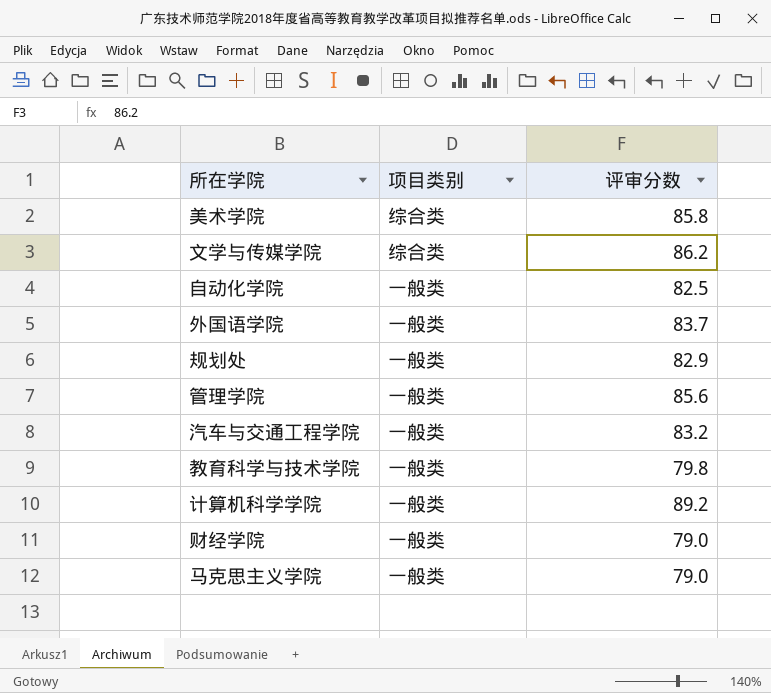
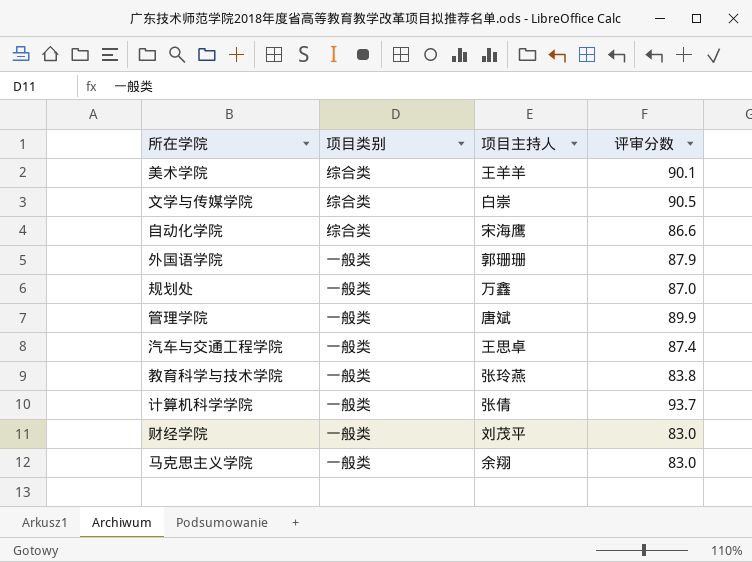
column 项目主持人 | position: none -> 3
美术学院 | 评审分数: 85.8 -> 90.1
文学与传媒学院 | 评审分数: 86.2 -> 90.5
自动化学院 | 项目类别: 一般类 -> 综合类
自动化学院 | 评审分数: 82.5 -> 86.6
外国语学院 | 评审分数: 83.7 -> 87.9
规划处 | 评审分数: 82.9 -> 87.0
管理学院 | 评审分数: 85.6 -> 89.9
汽车与交通工程学院 | 评审分数: 83.2 -> 87.4
教育科学与技术学院 | 评审分数: 79.8 -> 83.8
计算机科学学院 | 评审分数: 89.2 -> 93.7
财经学院 | 评审分数: 79.0 -> 83.0
马克思主义学院 | 评审分数: 79.0 -> 83.0

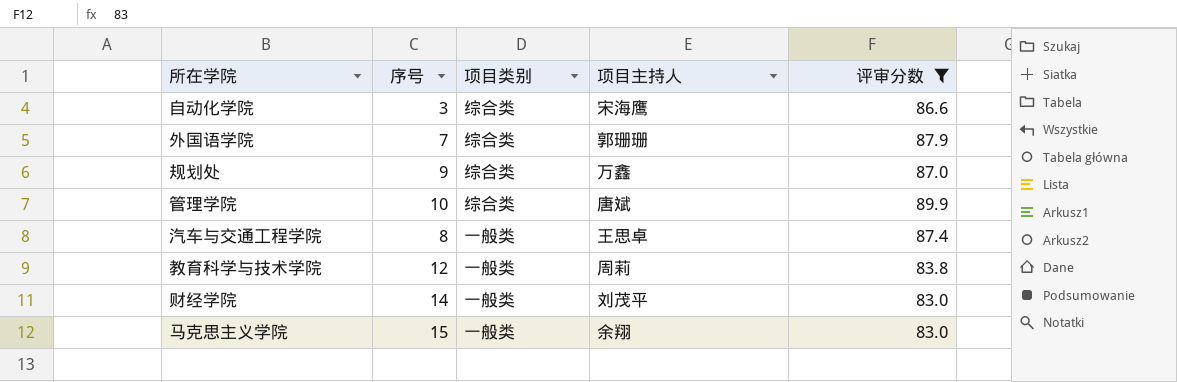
filter: none -> 评审分数 <= 89.9
column 序号 | position: none -> 2
外国语学院 | 项目类别: 一般类 -> 综合类
规划处 | 项目类别: 一般类 -> 综合类
管理学院 | 项目类别: 一般类 -> 综合类
教育科学与技术学院 | 项目主持人: 张玲燕 -> 周莉

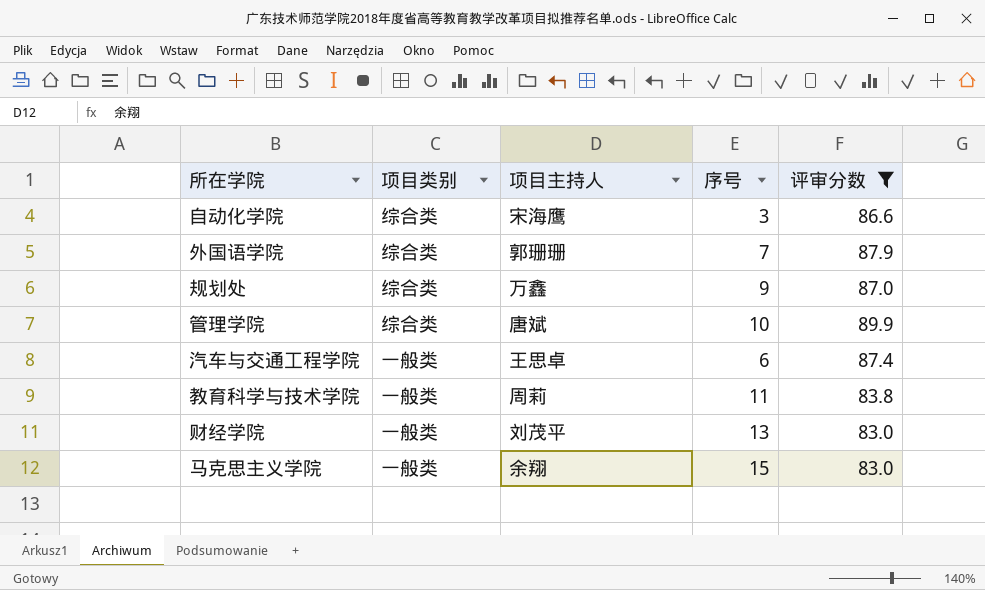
column 序号 | position: 2 -> 4
汽车与交通工程学院 | 序号: 8 -> 6
教育科学与技术学院 | 序号: 12 -> 11
财经学院 | 序号: 14 -> 13

